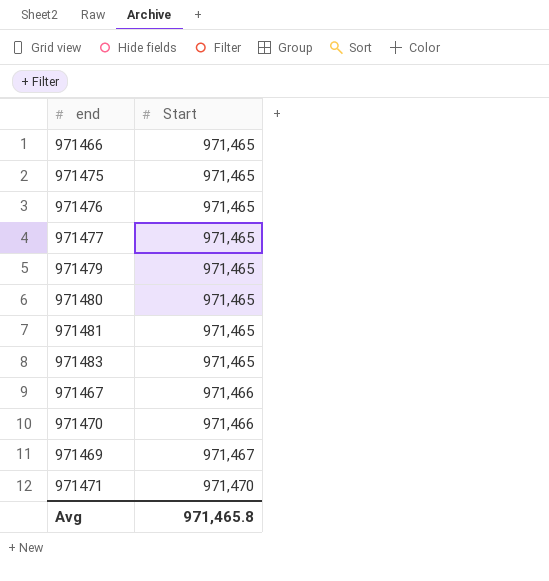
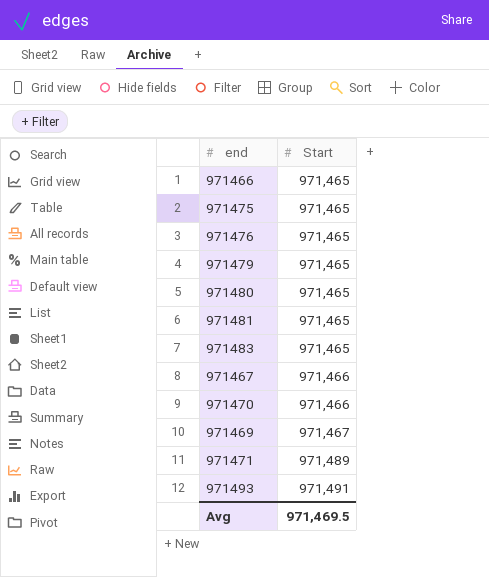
row 971477: 971,465 -> none
971471 | Start: 971,470 -> 971,489
row 971493: none -> 971,491
Avg | Start: 971,465.8 -> 971,469.5

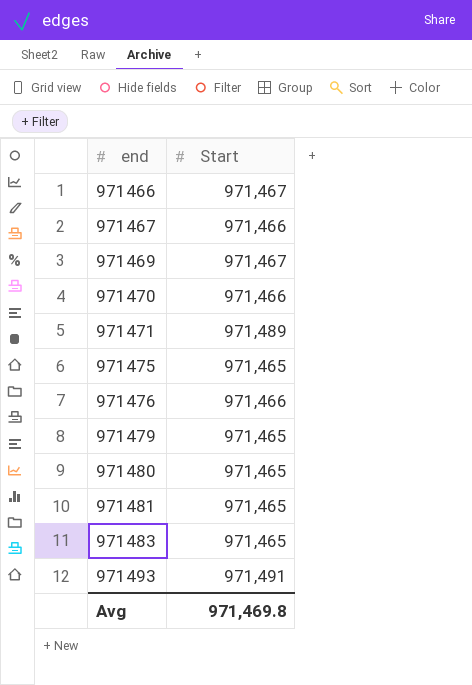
row order: Start ascending -> end ascending
971466 | Start: 971,465 -> 971,467
971476 | Start: 971,465 -> 971,466
Avg | Start: 971,469.5 -> 971,469.8

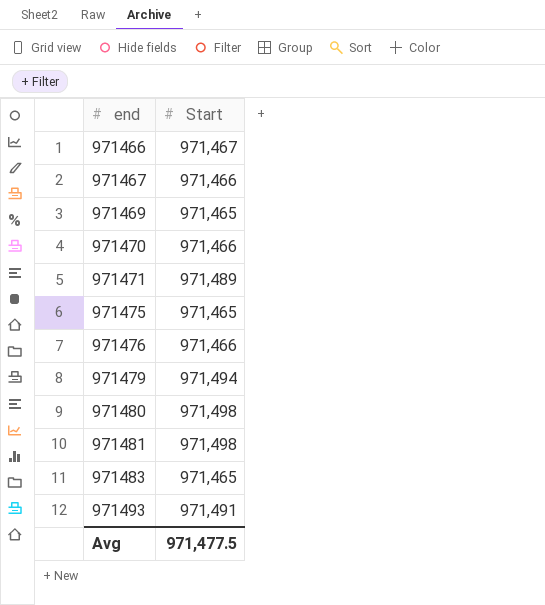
971469 | Start: 971,467 -> 971,465
971479 | Start: 971,465 -> 971,494
971480 | Start: 971,465 -> 971,498
971481 | Start: 971,465 -> 971,498
Avg | Start: 971,469.8 -> 971,477.5

